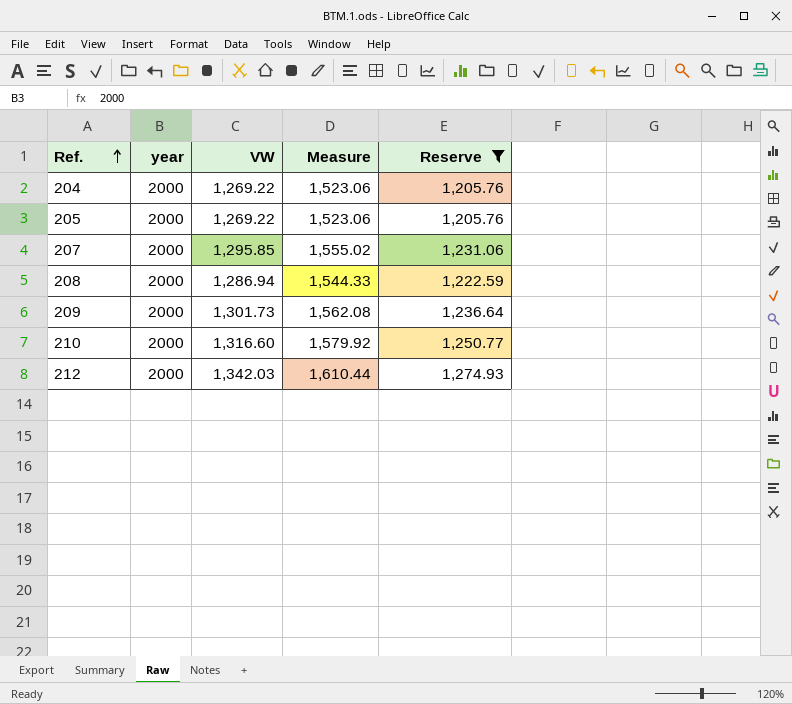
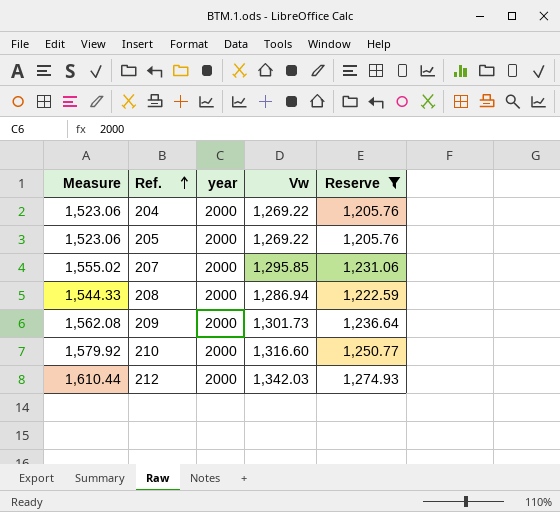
column Measure | position: 4 -> 1
column name: VW -> Vw

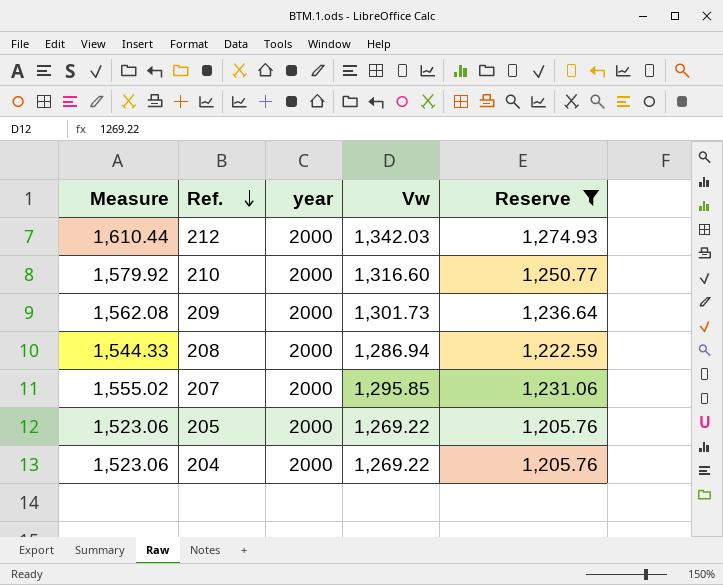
row order: Ref. ascending -> Ref. descending

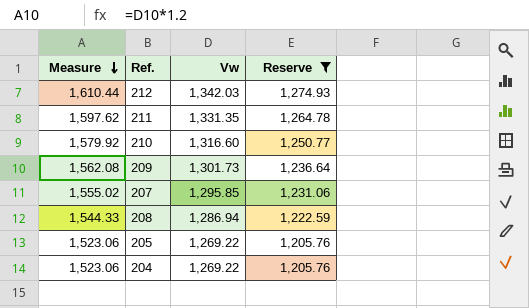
row order: Ref. descending -> Measure descending
column year | position: 3 -> none
row 211: none -> 1,597.62 | 1,331.35 | 1,264.78

